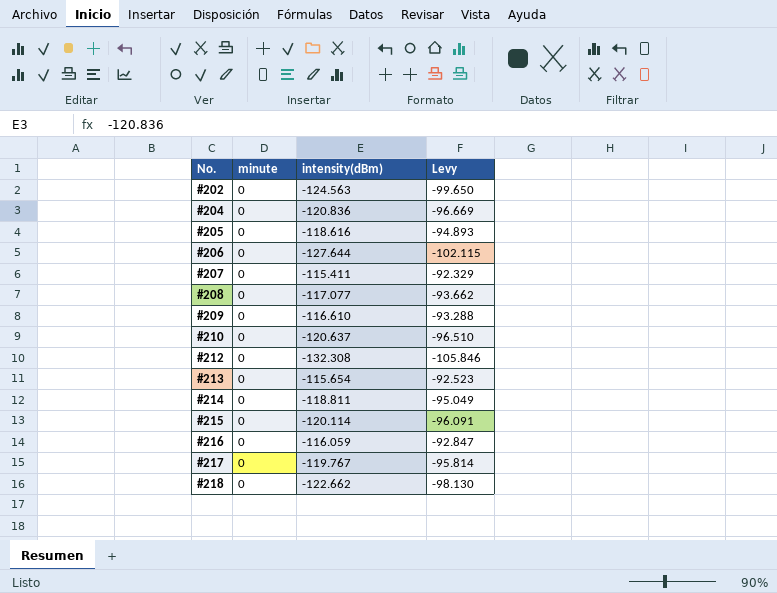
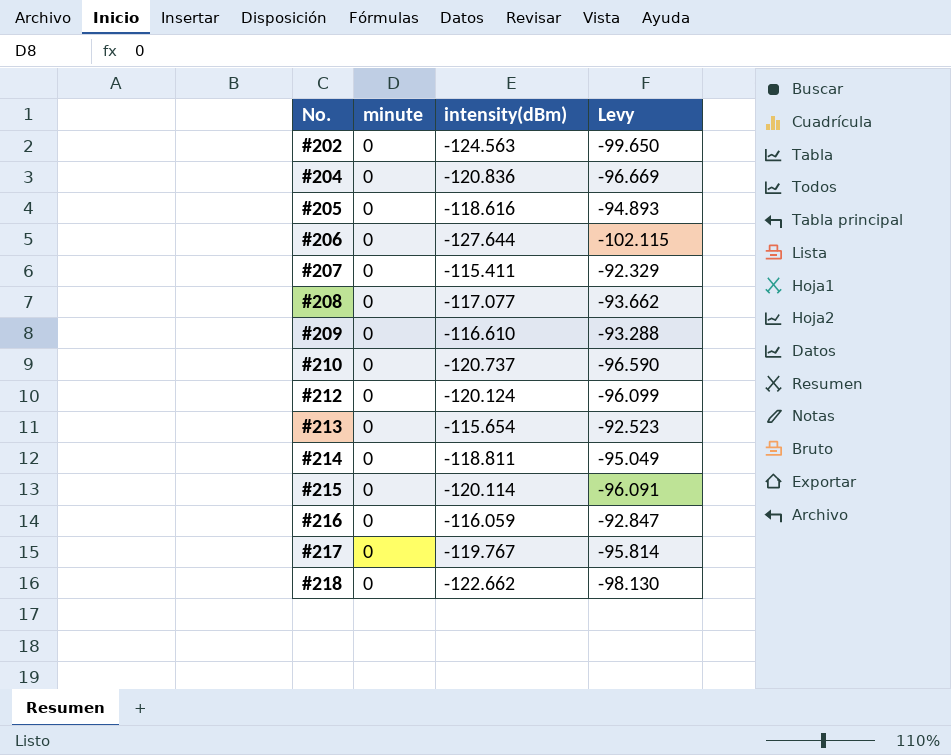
#210 | intensity(dBm): -120.637 -> -120.737
#210 | Levy: -96.510 -> -96.590
#212 | intensity(dBm): -132.308 -> -120.124
#212 | Levy: -105.846 -> -96.099

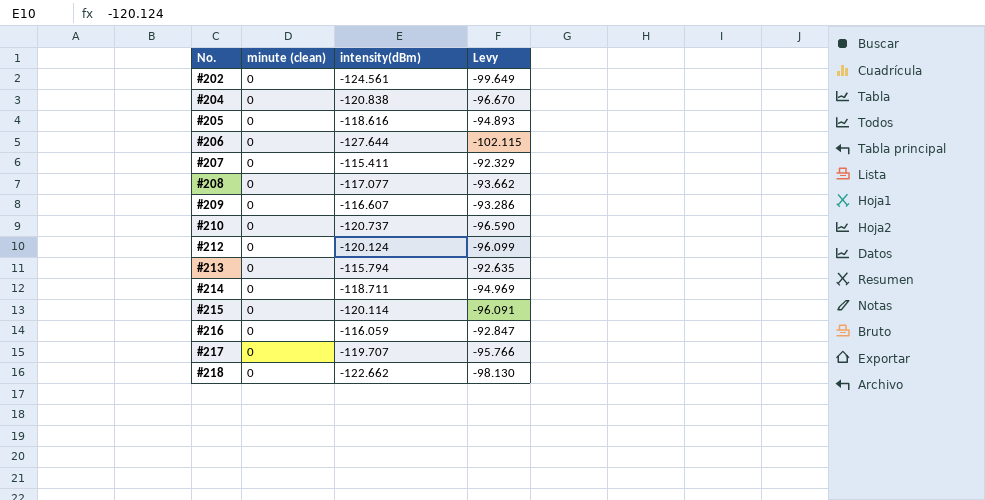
column name: minute -> minute (clean)
#202 | intensity(dBm): -124.563 -> -124.561
#202 | Levy: -99.650 -> -99.649
#204 | intensity(dBm): -120.836 -> -120.838
#204 | Levy: -96.669 -> -96.670
#209 | intensity(dBm): -116.610 -> -116.607
#209 | Levy: -93.288 -> -93.286
#213 | intensity(dBm): -115.654 -> -115.794
#213 | Levy: -92.523 -> -92.635
#214 | intensity(dBm): -118.811 -> -118.711
#214 | Levy: -95.049 -> -94.969
#217 | intensity(dBm): -119.767 -> -119.707
#217 | Levy: -95.814 -> -95.766

